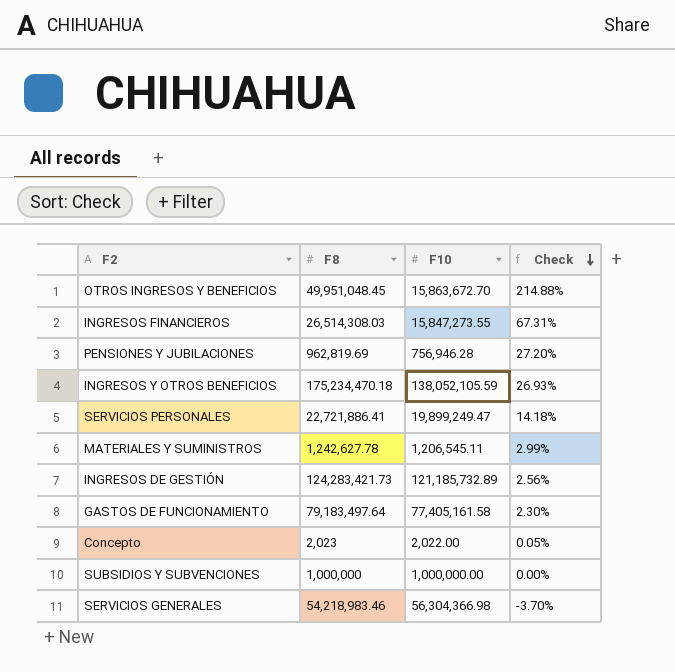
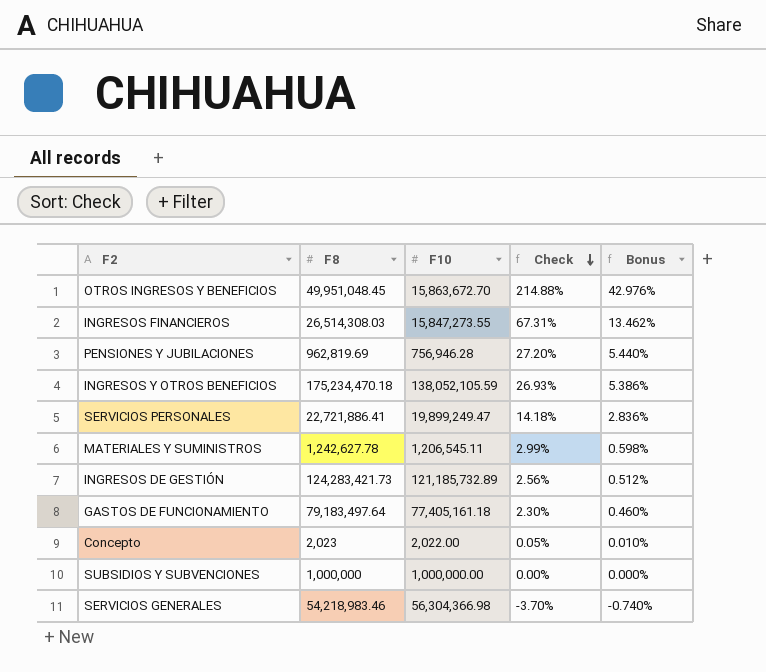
column Bonus | formula: none -> [Check] * 0.2
GASTOS DE FUNCIONAMIENTO | F10: 77,405,161.58 -> 77,405,161.18

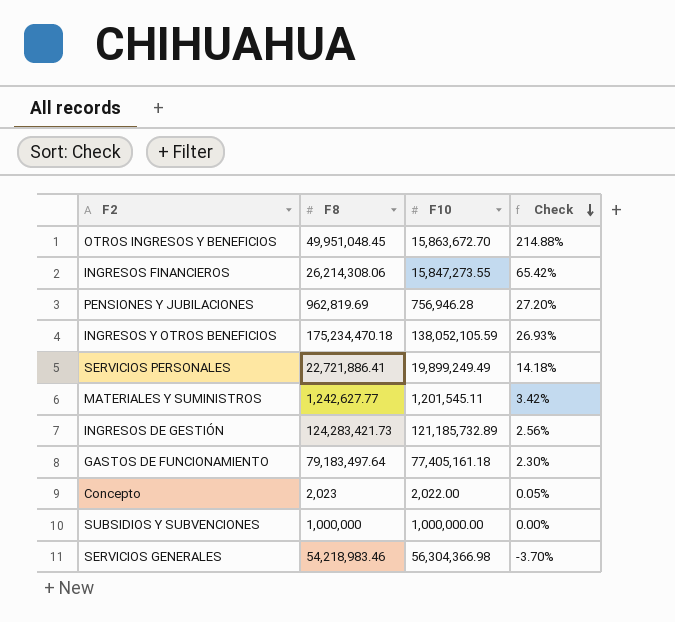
column Bonus | formula: [Check] * 0.2 -> none
INGRESOS FINANCIEROS | F8: 26,514,308.03 -> 26,214,308.06
INGRESOS FINANCIEROS | Check: 67.31% -> 65.42%
SERVICIOS PERSONALES | F10: 19,899,249.47 -> 19,899,249.49
MATERIALES Y SUMINISTROS | F8: 1,242,627.78 -> 1,242,627.77
MATERIALES Y SUMINISTROS | F10: 1,206,545.11 -> 1,201,545.11
MATERIALES Y SUMINISTROS | Check: 2.99% -> 3.42%

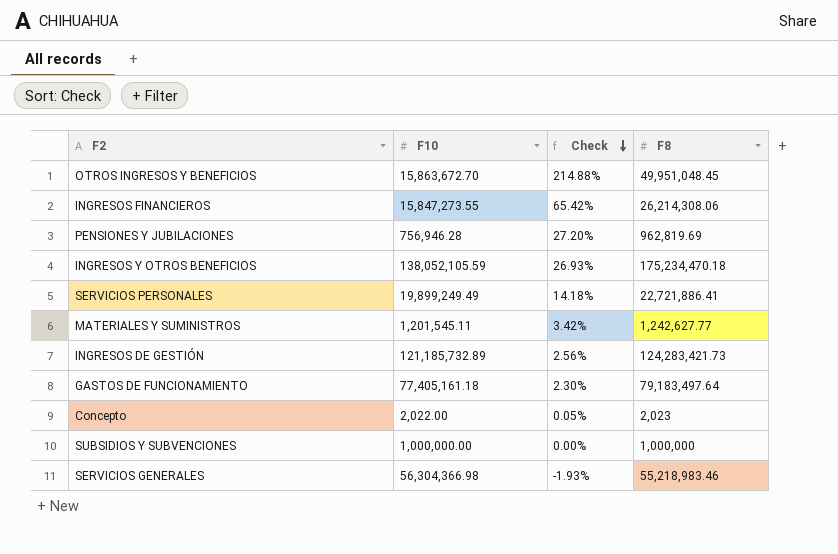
column F8 | position: 2 -> 4
SERVICIOS GENERALES | Check: -3.70% -> -1.93%
SERVICIOS GENERALES | F8: 54,218,983.46 -> 55,218,983.46

